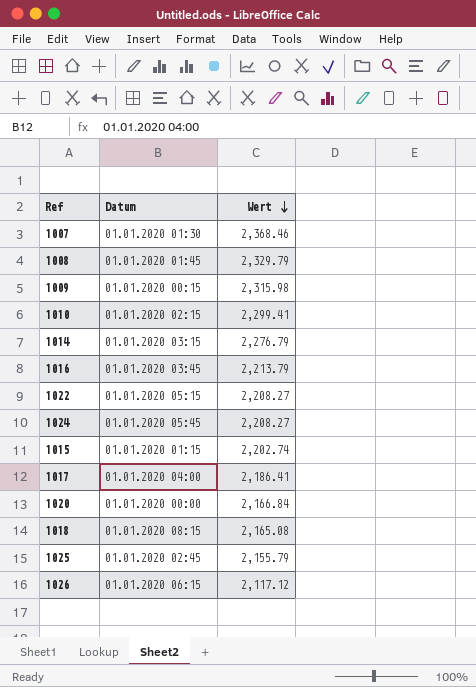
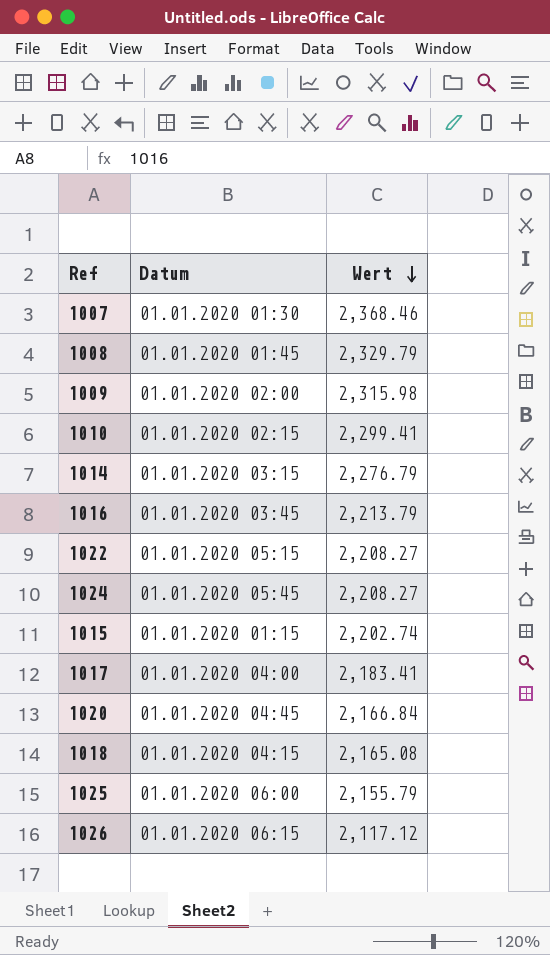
1009 | Datum: 01.01.2020 00:15 -> 01.01.2020 02:00
1017 | Wert: 2,186.41 -> 2,183.41
1020 | Datum: 01.01.2020 00:00 -> 01.01.2020 04:45
1018 | Datum: 01.01.2020 08:15 -> 01.01.2020 04:15
1025 | Datum: 01.01.2020 02:45 -> 01.01.2020 06:00

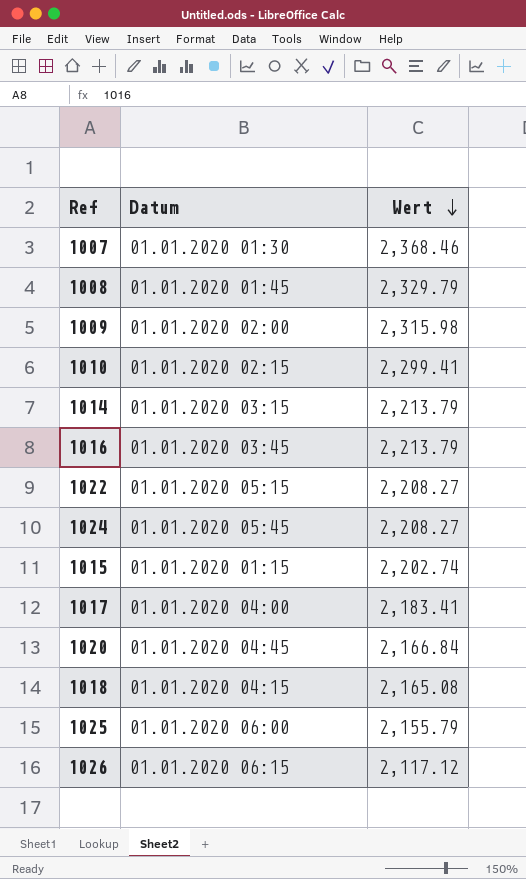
1014 | Wert: 2,276.79 -> 2,213.79

